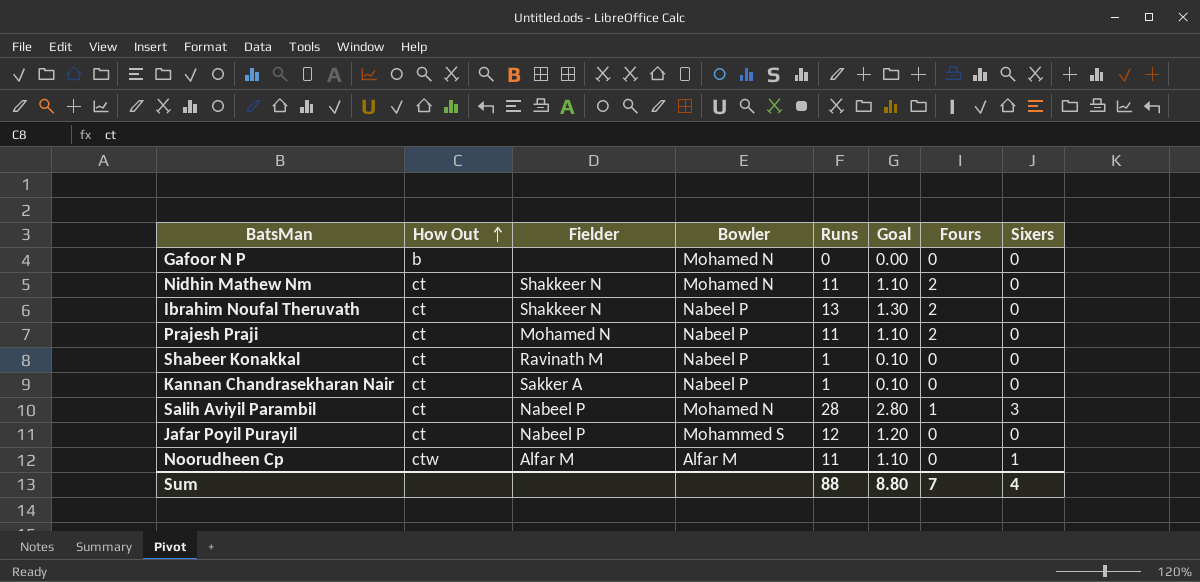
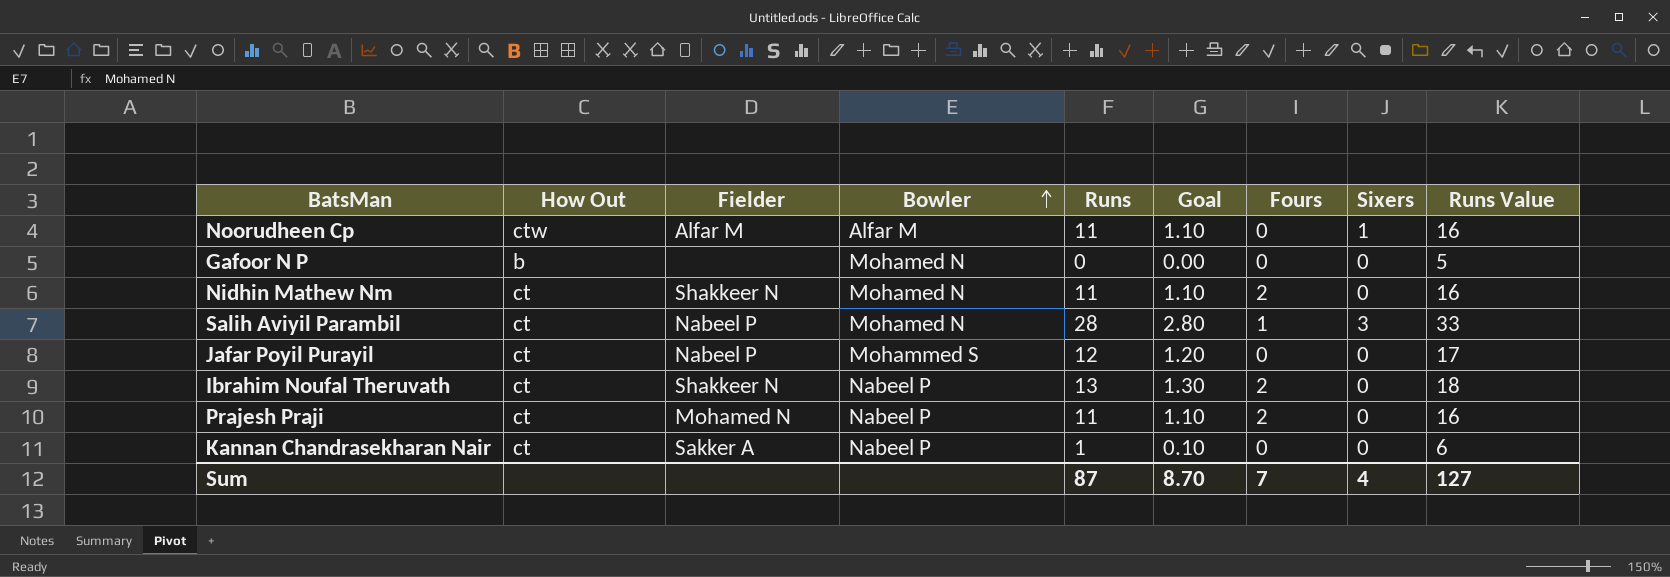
row order: How Out ascending -> Bowler ascending
column Runs Value | formula: none -> [Runs] + 5
row Shabeer Konakkal: ct | Ravinath M | Nabeel P | 1 | 0.10 | 0 | 0 -> none
Sum | Runs: 88 -> 87
Sum | Goal: 8.80 -> 8.70

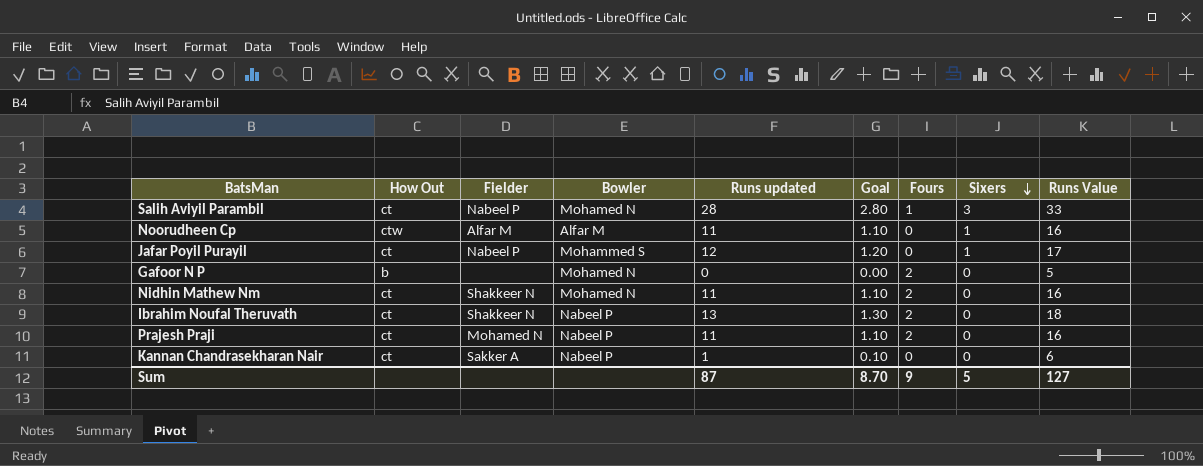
row order: Bowler ascending -> Sixers descending
column name: Runs -> Runs updated
Jafar Poyil Purayil | Sixers: 0 -> 1
Gafoor N P | Fours: 0 -> 2
Sum | Fours: 7 -> 9
Sum | Sixers: 4 -> 5

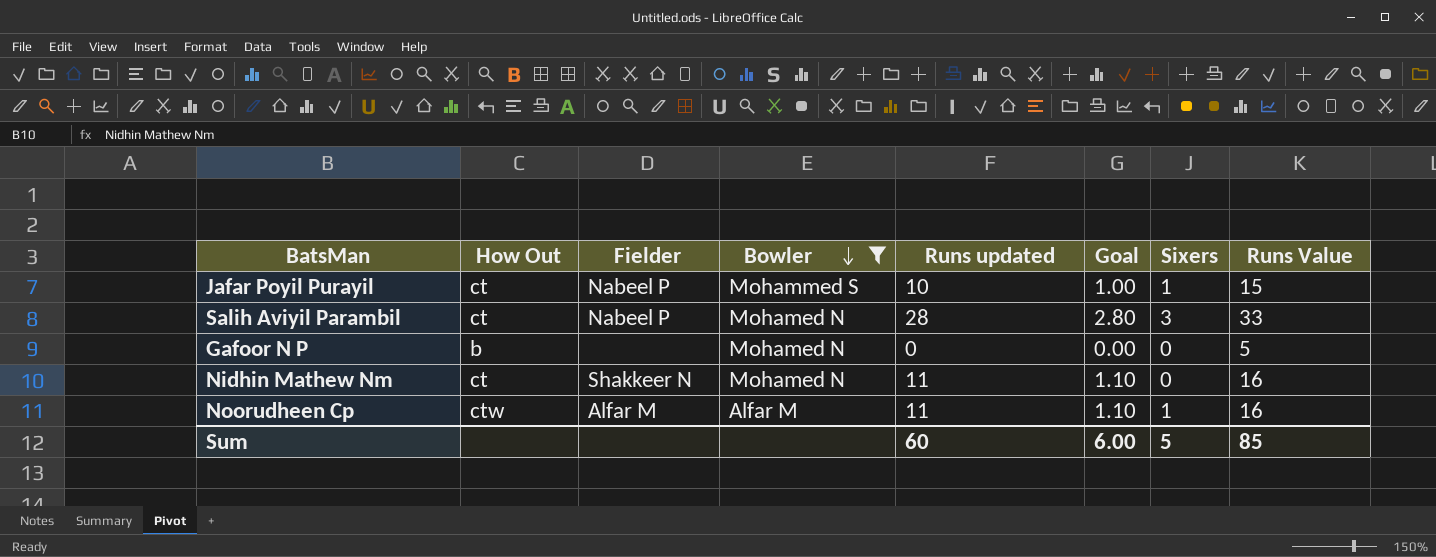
filter: none -> Bowler != Nabeel P
row order: Sixers descending -> Bowler descending
column Fours | position: 7 -> none
Jafar Poyil Purayil | Runs updated: 12 -> 10
Jafar Poyil Purayil | Goal: 1.20 -> 1.00
Jafar Poyil Purayil | Runs Value: 17 -> 15
Sum | Runs updated: 87 -> 60
Sum | Goal: 8.70 -> 6.00
Sum | Runs Value: 127 -> 85

